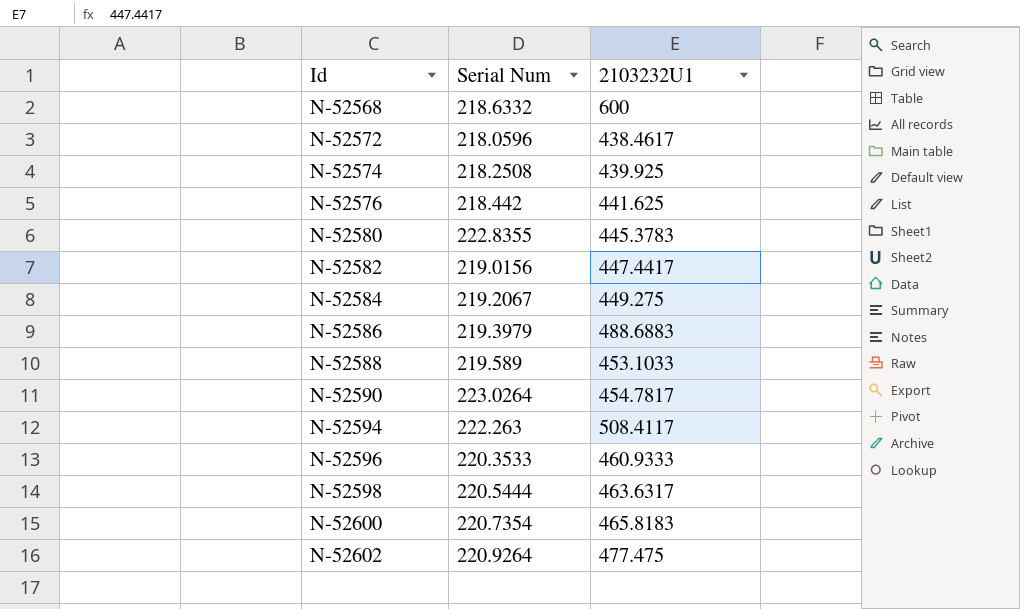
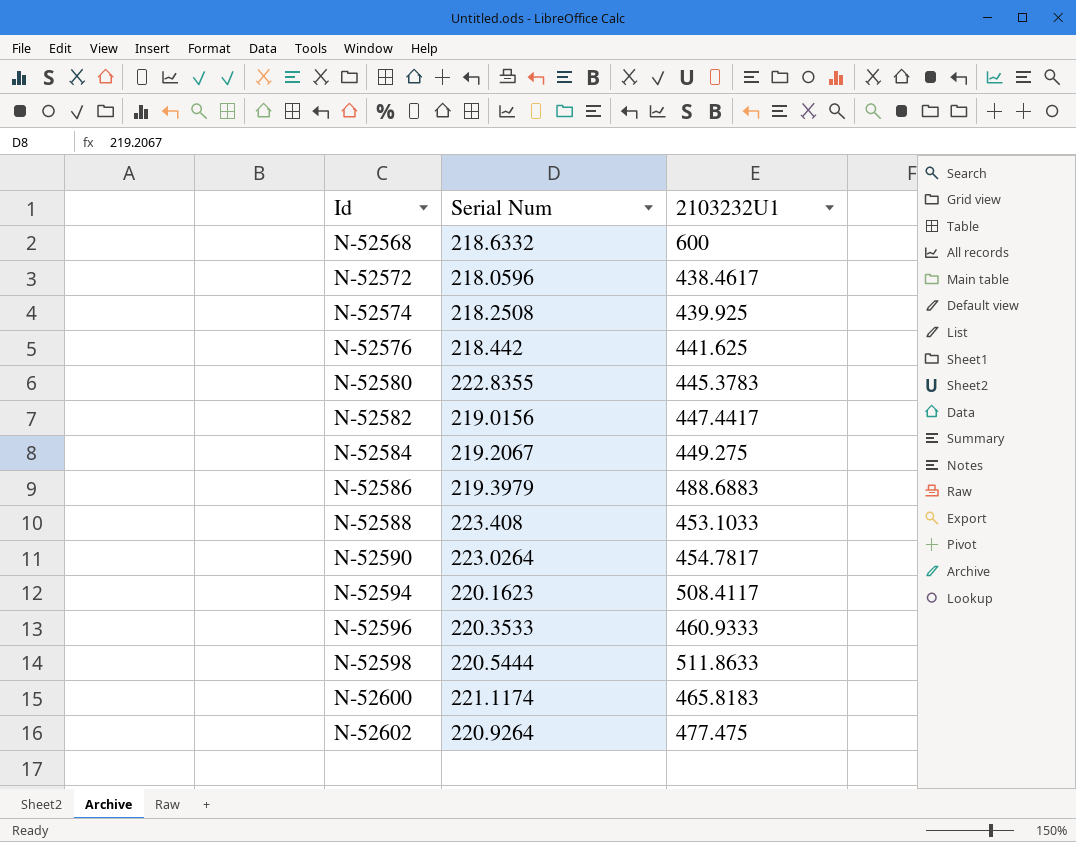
N-52588 | Serial Num: 219.589 -> 223.408
N-52594 | Serial Num: 222.263 -> 220.1623
N-52598 | 2103232U1: 463.6317 -> 511.8633
N-52600 | Serial Num: 220.7354 -> 221.1174

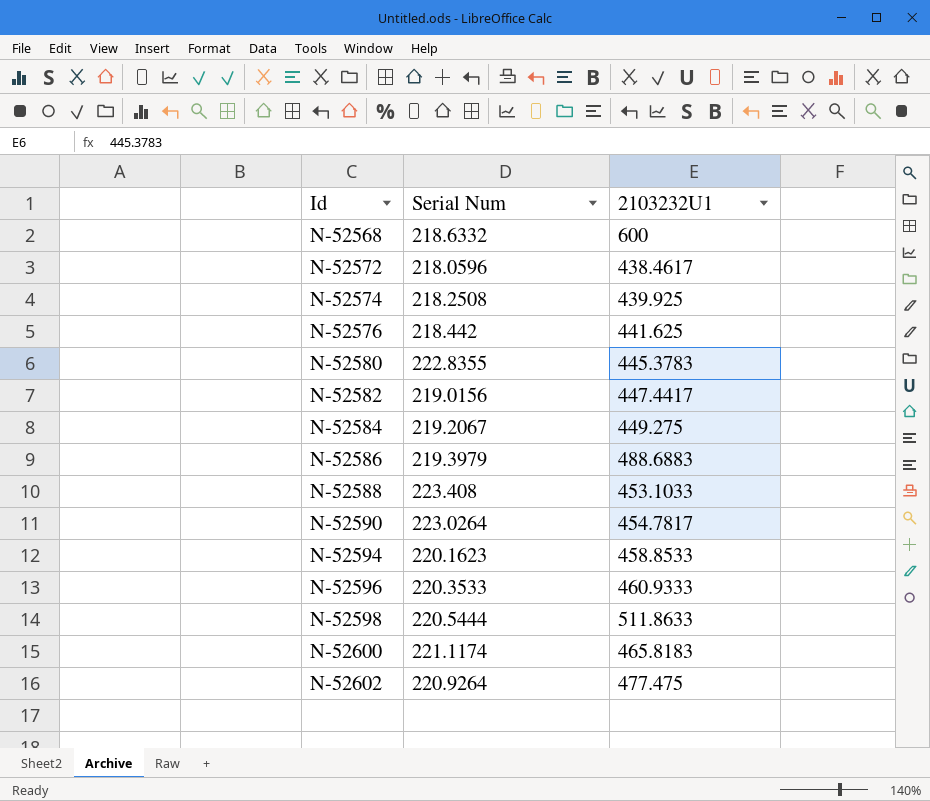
N-52594 | 2103232U1: 508.4117 -> 458.8533

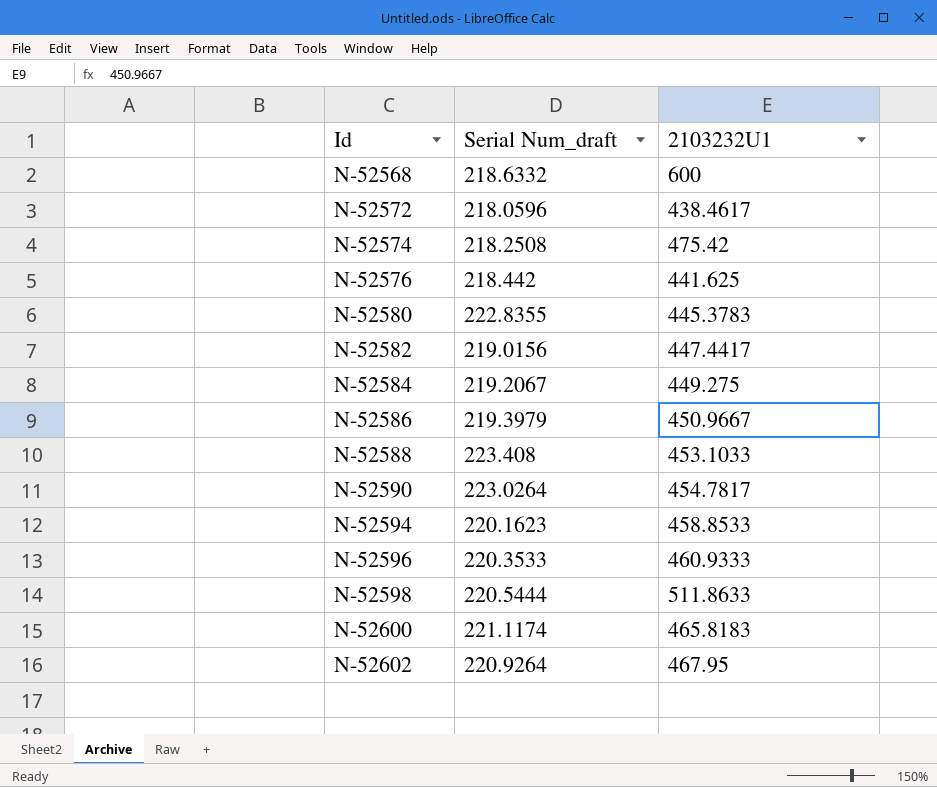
column name: Serial Num -> Serial Num_draft
N-52574 | 2103232U1: 439.925 -> 475.42
N-52586 | 2103232U1: 488.6883 -> 450.9667
N-52602 | 2103232U1: 477.475 -> 467.95

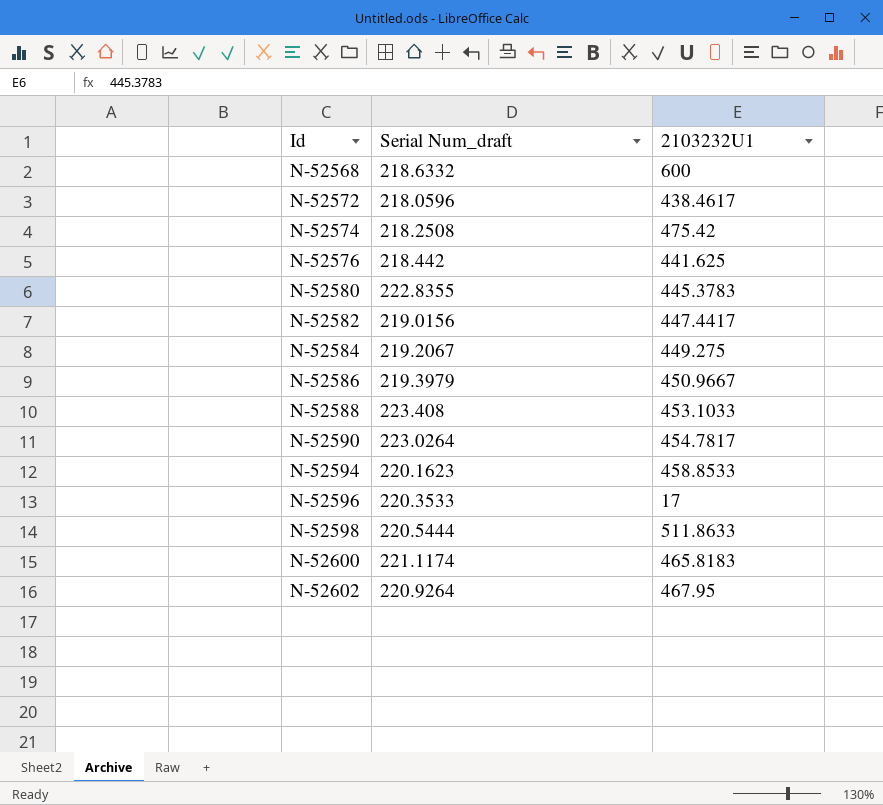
N-52596 | 2103232U1: 460.9333 -> 17

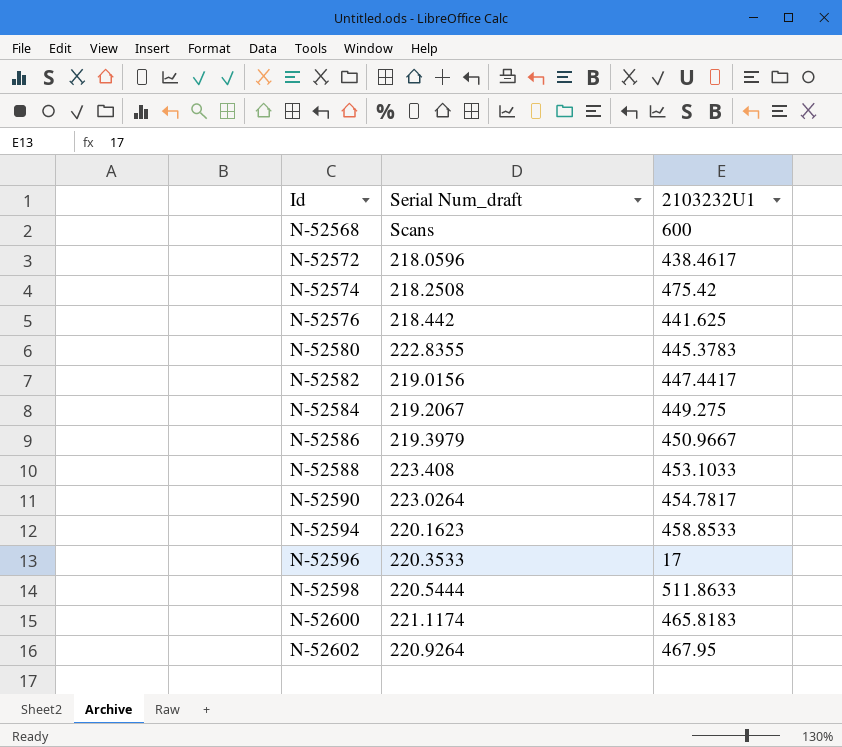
N-52568 | Serial Num_draft: 218.6332 -> Scans

